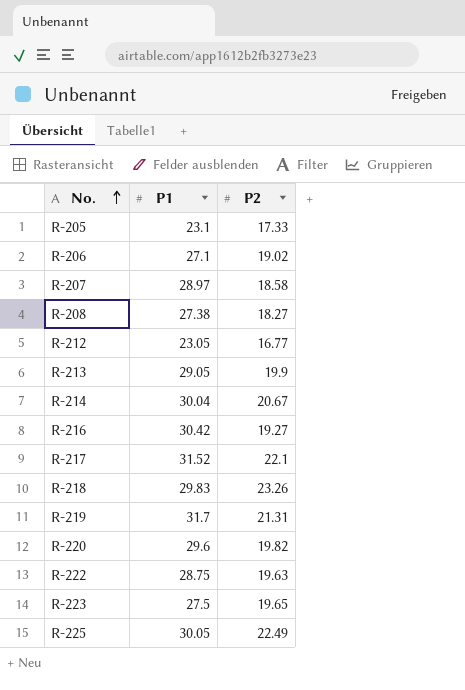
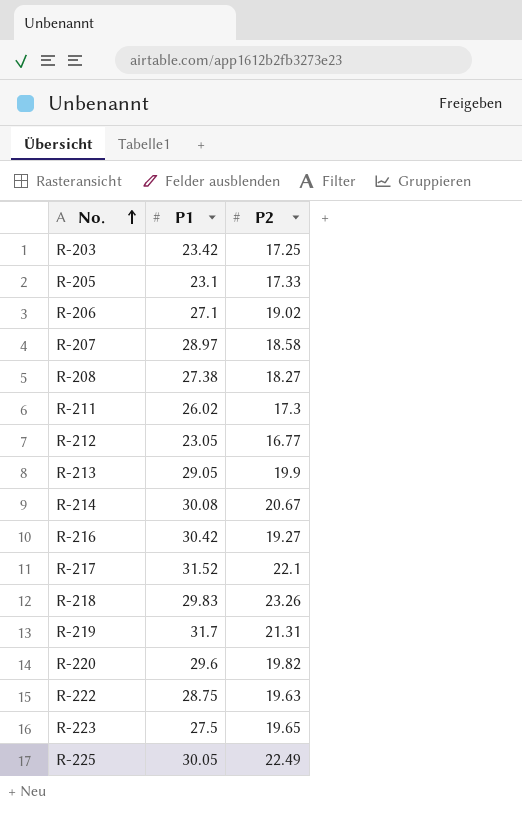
row R-203: none -> 23.42 | 17.25
row R-211: none -> 26.02 | 17.3
R-214 | P1: 30.04 -> 30.08

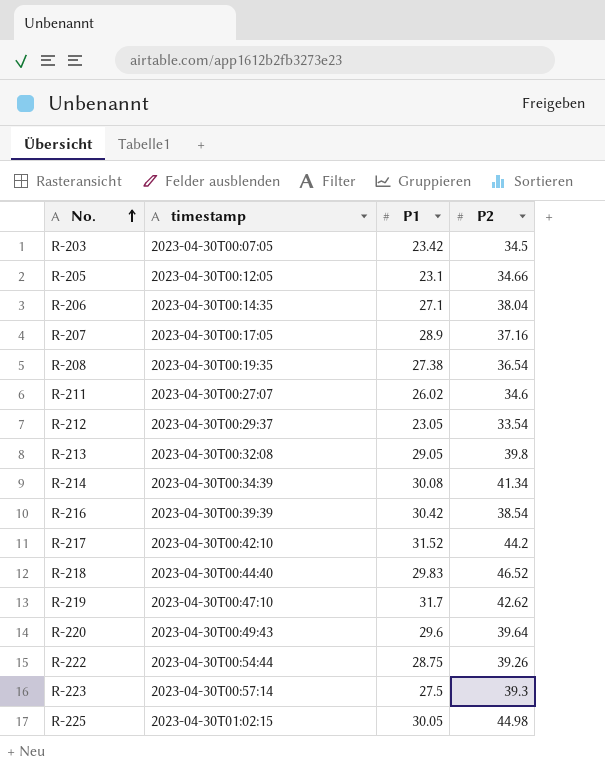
column timestamp | position: none -> 2
R-203 | P2: 17.25 -> 34.5
R-205 | P2: 17.33 -> 34.66
R-206 | P2: 19.02 -> 38.04
R-207 | P1: 28.97 -> 28.9
R-207 | P2: 18.58 -> 37.16
R-208 | P2: 18.27 -> 36.54
R-211 | P2: 17.3 -> 34.6
R-212 | P2: 16.77 -> 33.54
R-213 | P2: 19.9 -> 39.8
R-214 | P2: 20.67 -> 41.34
R-216 | P2: 19.27 -> 38.54
R-217 | P2: 22.1 -> 44.2
R-218 | P2: 23.26 -> 46.52
R-219 | P2: 21.31 -> 42.62
R-220 | P2: 19.82 -> 39.64
R-222 | P2: 19.63 -> 39.26
R-223 | P2: 19.65 -> 39.3
R-225 | P2: 22.49 -> 44.98

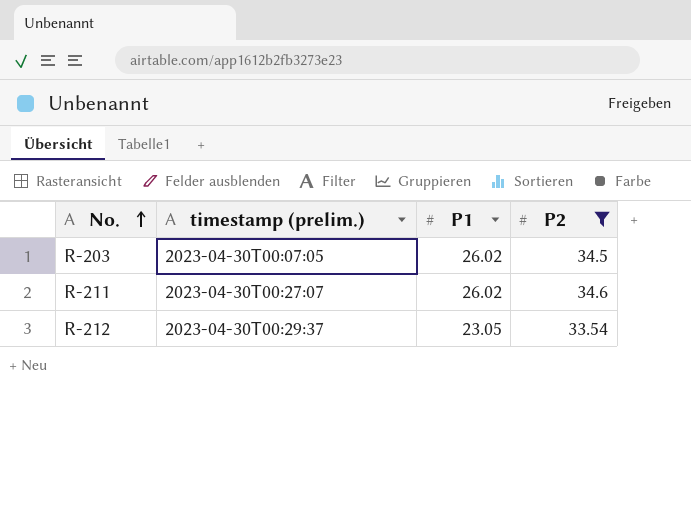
filter: none -> P2 <= 34.6
column name: timestamp -> timestamp (prelim.)
R-203 | P1: 23.42 -> 26.02

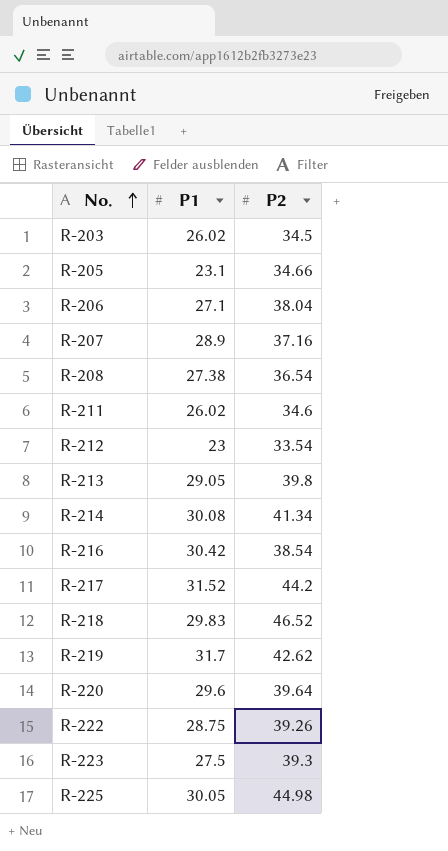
filter: P2 <= 34.6 -> none
column timestamp (prelim.) | position: 2 -> none
R-212 | P1: 23.05 -> 23

